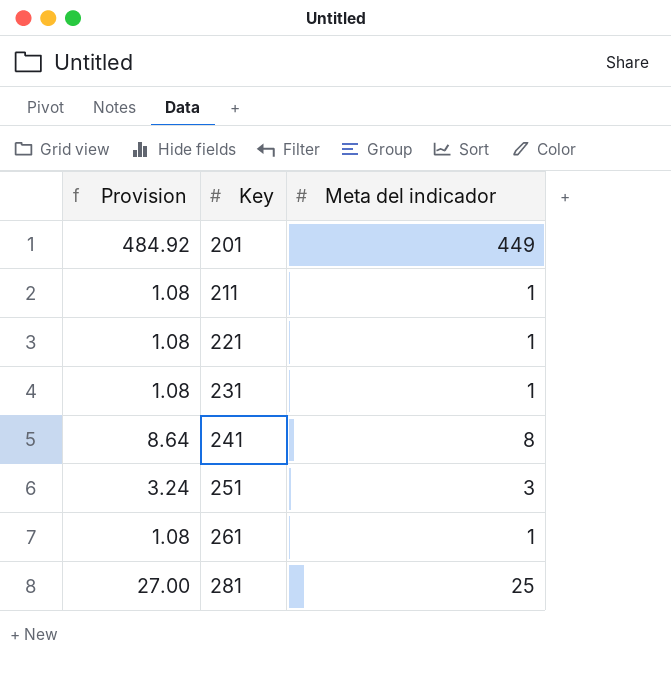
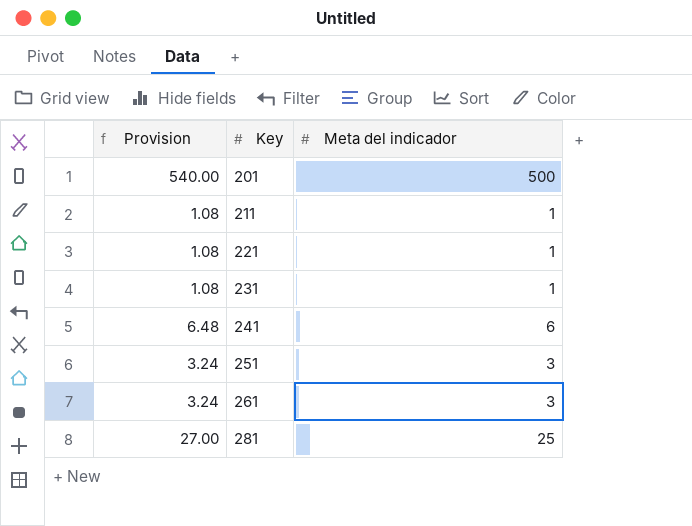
201 | Provision: 484.92 -> 540.00
201 | Meta del indicador: 449 -> 500
241 | Provision: 8.64 -> 6.48
241 | Meta del indicador: 8 -> 6
261 | Provision: 1.08 -> 3.24
261 | Meta del indicador: 1 -> 3

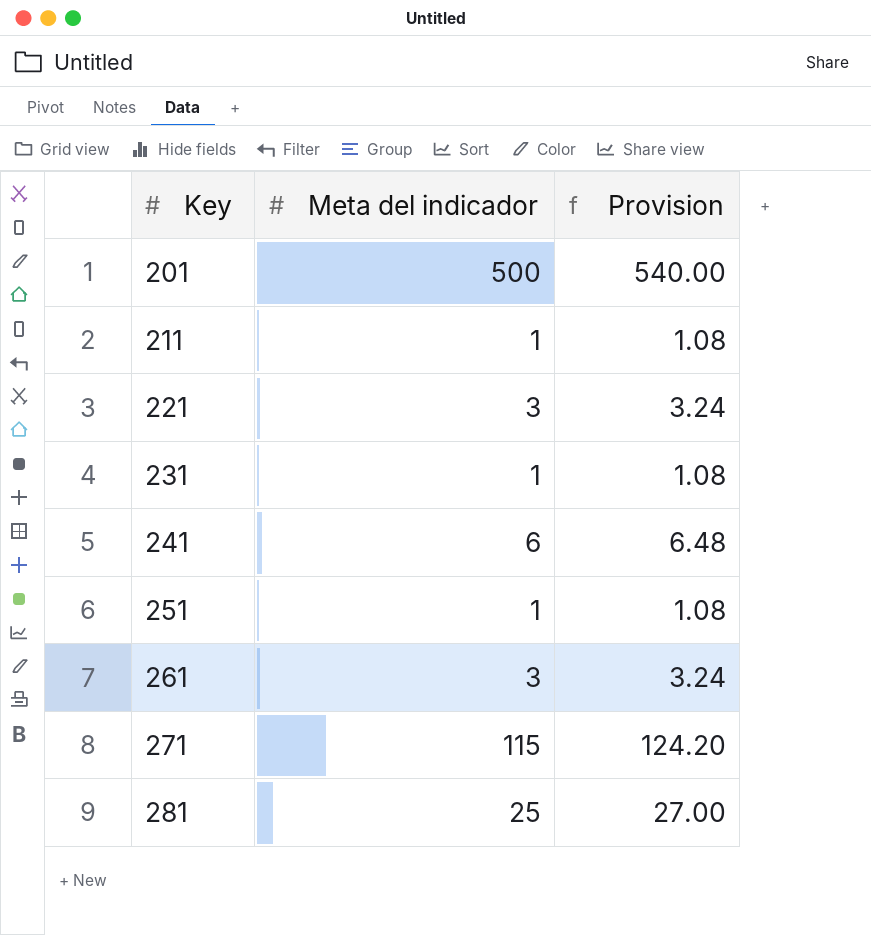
column Provision | position: 1 -> 3
221 | Meta del indicador: 1 -> 3
221 | Provision: 1.08 -> 3.24
251 | Meta del indicador: 3 -> 1
251 | Provision: 3.24 -> 1.08
row 271: none -> 115 | 124.20

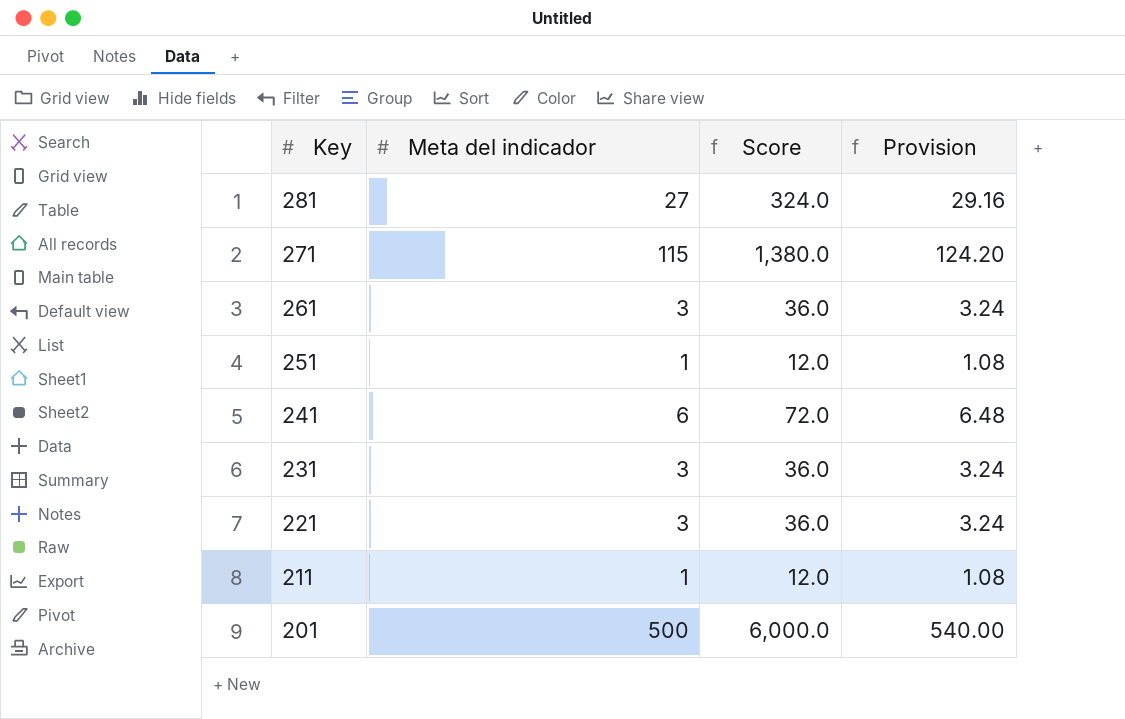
row order: Key ascending -> Key descending
column Score | formula: none -> [Meta del indicador] * 12
281 | Meta del indicador: 25 -> 27
281 | Provision: 27.00 -> 29.16
231 | Meta del indicador: 1 -> 3
231 | Provision: 1.08 -> 3.24

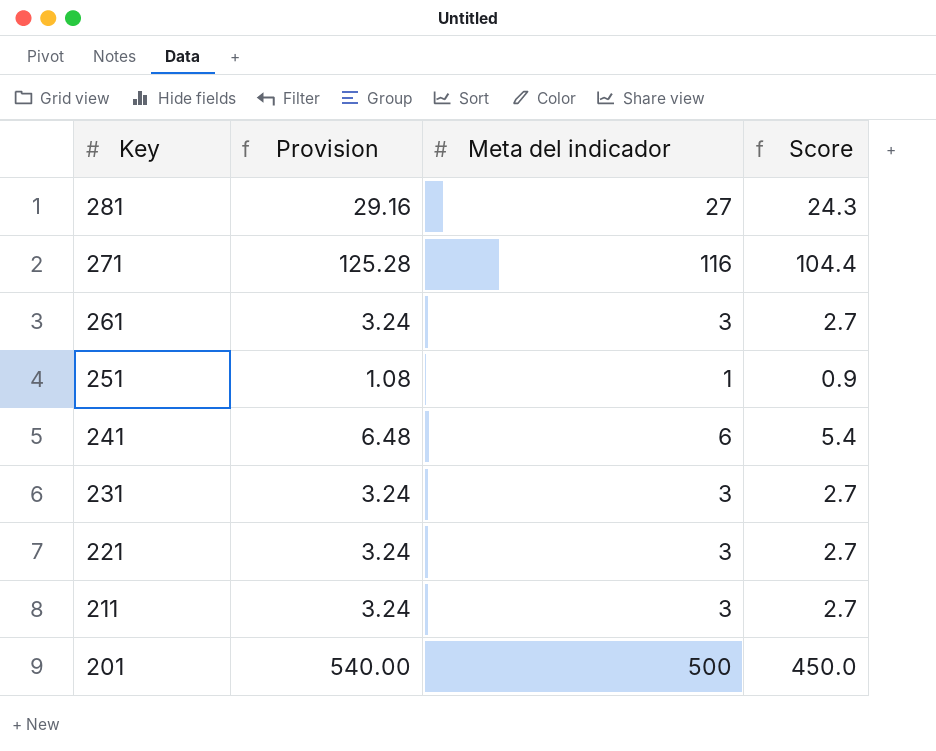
column Provision | position: 4 -> 2
column Score | formula: [Meta del indicador] * 12 -> [Meta del indicador] * 0.9
271 | Provision: 124.20 -> 125.28
271 | Meta del indicador: 115 -> 116
211 | Provision: 1.08 -> 3.24
211 | Meta del indicador: 1 -> 3

